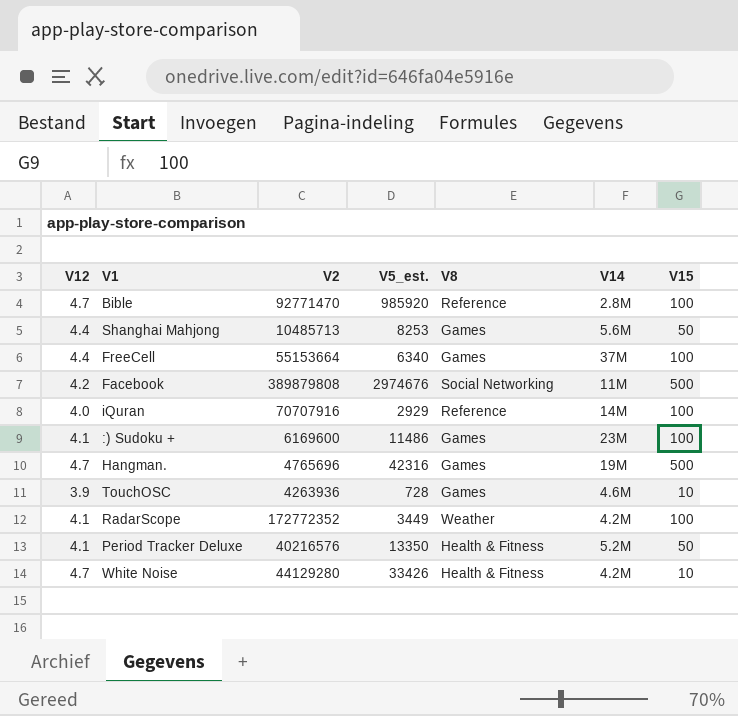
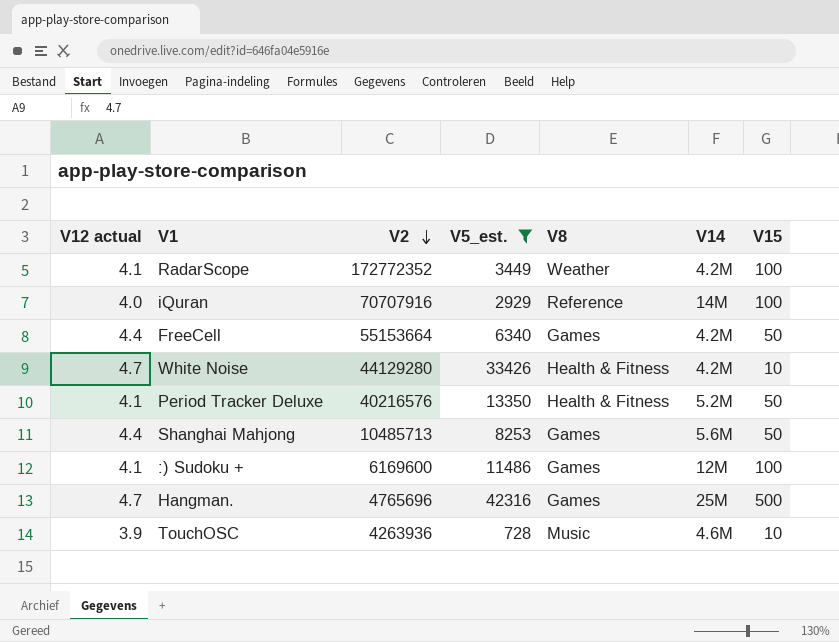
filter: none -> V5_est. <= 42316
row order: none -> V2 descending
column name: V12 -> V12 actual
FreeCell | V14: 37M -> 4.2M
FreeCell | V15: 100 -> 50
:) Sudoku + | V14: 23M -> 12M
Hangman. | V14: 19M -> 25M
TouchOSC | V8: Games -> Music

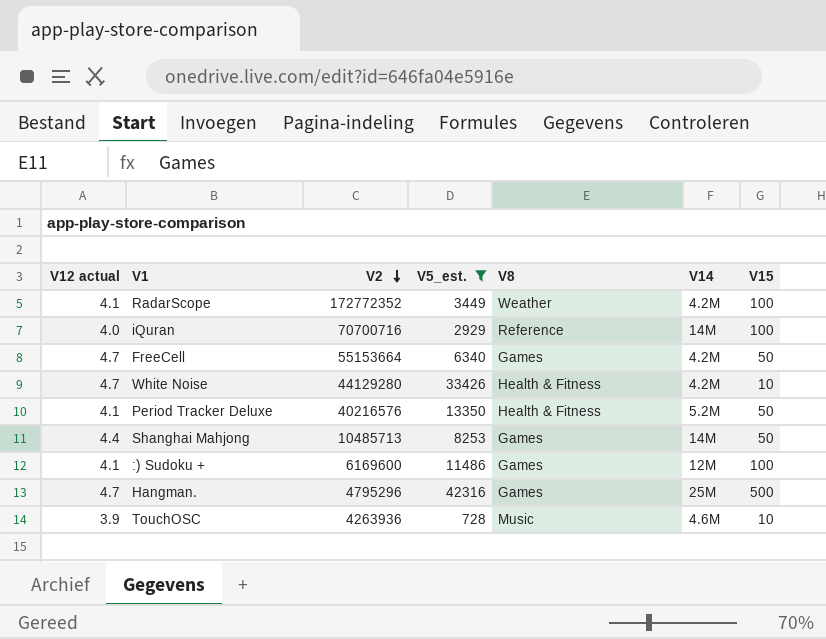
iQuran | V2: 70707916 -> 70700716
FreeCell | V12 actual: 4.4 -> 4.7
Shanghai Mahjong | V14: 5.6M -> 14M
Hangman. | V2: 4765696 -> 4795296

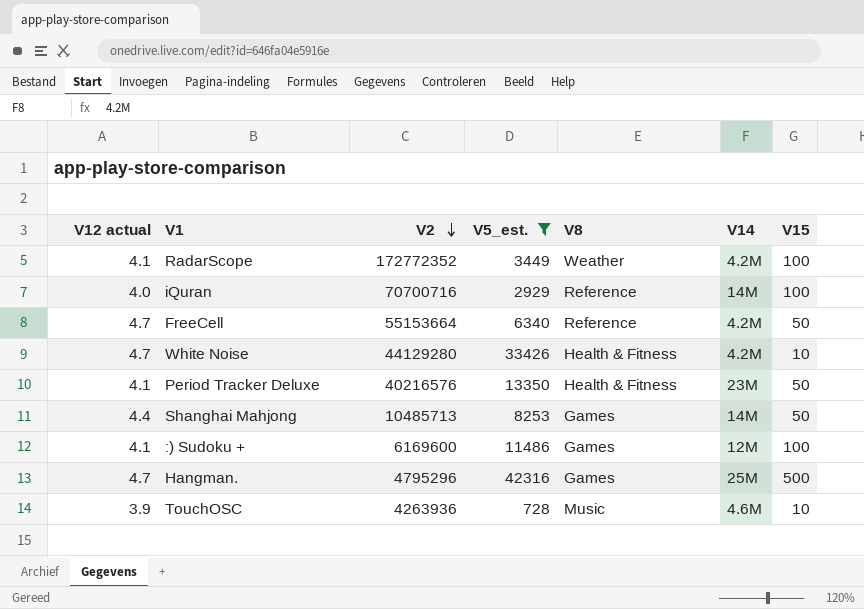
FreeCell | V8: Games -> Reference
Period Tracker Deluxe | V14: 5.2M -> 23M

